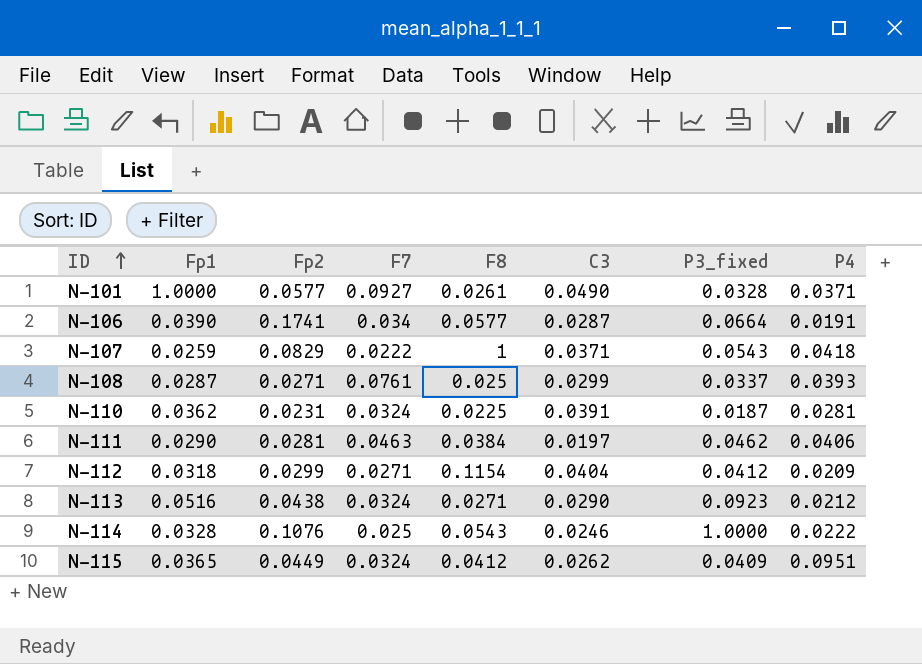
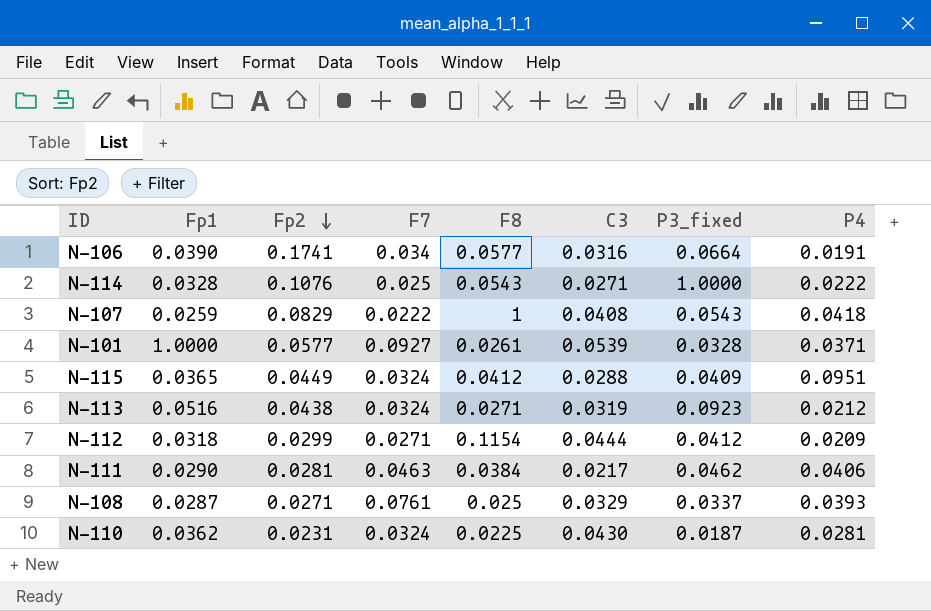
row order: ID ascending -> Fp2 descending
N-106 | C3: 0.0287 -> 0.0316
N-114 | C3: 0.0246 -> 0.0271
N-107 | C3: 0.0371 -> 0.0408
N-101 | C3: 0.0490 -> 0.0539
N-115 | C3: 0.0262 -> 0.0288
N-113 | C3: 0.0290 -> 0.0319
N-112 | C3: 0.0404 -> 0.0444
N-111 | C3: 0.0197 -> 0.0217
N-108 | C3: 0.0299 -> 0.0329
N-110 | C3: 0.0391 -> 0.0430

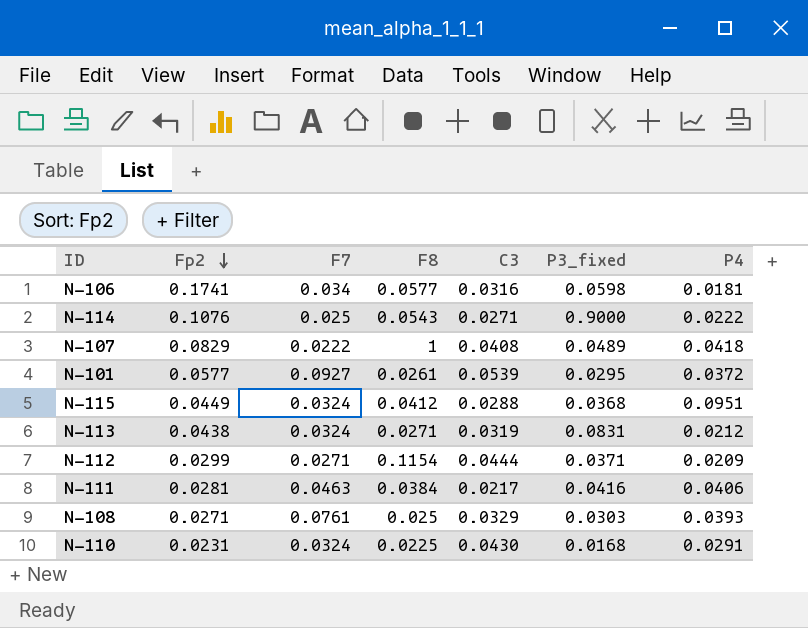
column Fp1 | position: 2 -> none
N-106 | P3_fixed: 0.0664 -> 0.0598
N-106 | P4: 0.0191 -> 0.0181
N-114 | P3_fixed: 1.0000 -> 0.9000
N-107 | P3_fixed: 0.0543 -> 0.0489
N-101 | P3_fixed: 0.0328 -> 0.0295
N-101 | P4: 0.0371 -> 0.0372
N-115 | P3_fixed: 0.0409 -> 0.0368
N-113 | P3_fixed: 0.0923 -> 0.0831
N-112 | P3_fixed: 0.0412 -> 0.0371
N-111 | P3_fixed: 0.0462 -> 0.0416
N-108 | P3_fixed: 0.0337 -> 0.0303
N-110 | P3_fixed: 0.0187 -> 0.0168
N-110 | P4: 0.0281 -> 0.0291

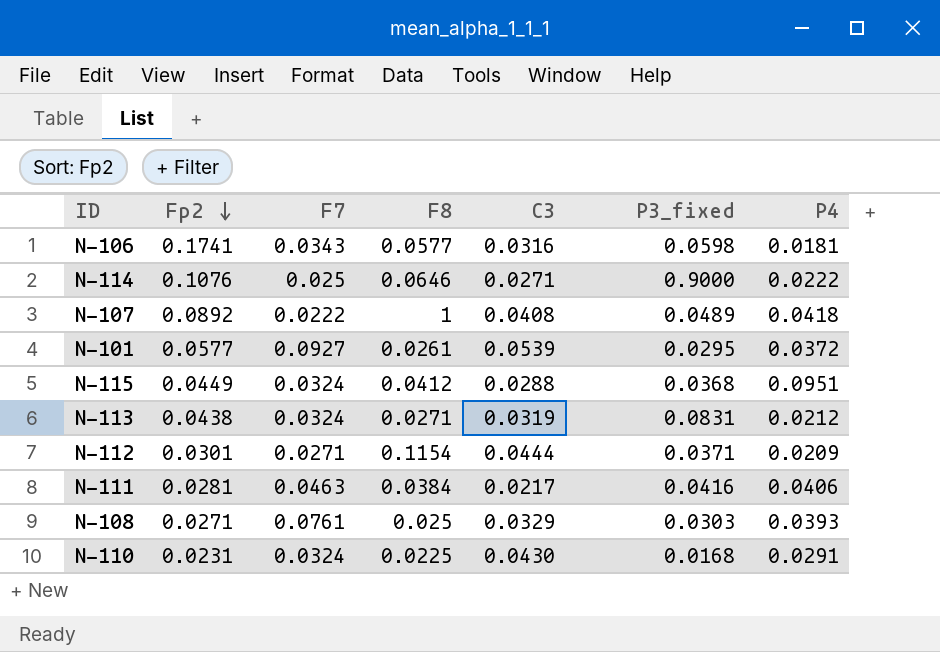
N-106 | F7: 0.034 -> 0.0343
N-114 | F8: 0.0543 -> 0.0646
N-107 | Fp2: 0.0829 -> 0.0892
N-112 | Fp2: 0.0299 -> 0.0301

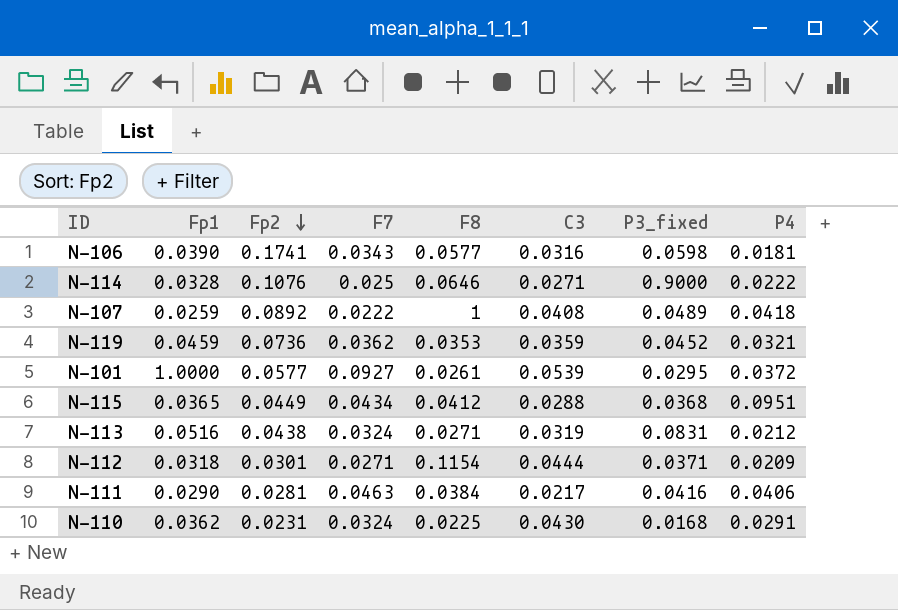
column Fp1 | position: none -> 2
row N-108: 0.0271 | 0.0761 | 0.025 | 0.0329 | 0.0303 | 0.0393 -> none
row N-119: none -> 0.0459 | 0.0736 | 0.0362 | 0.0353 | 0.0359 | 0.0452 | 0.0321
N-115 | F7: 0.0324 -> 0.0434

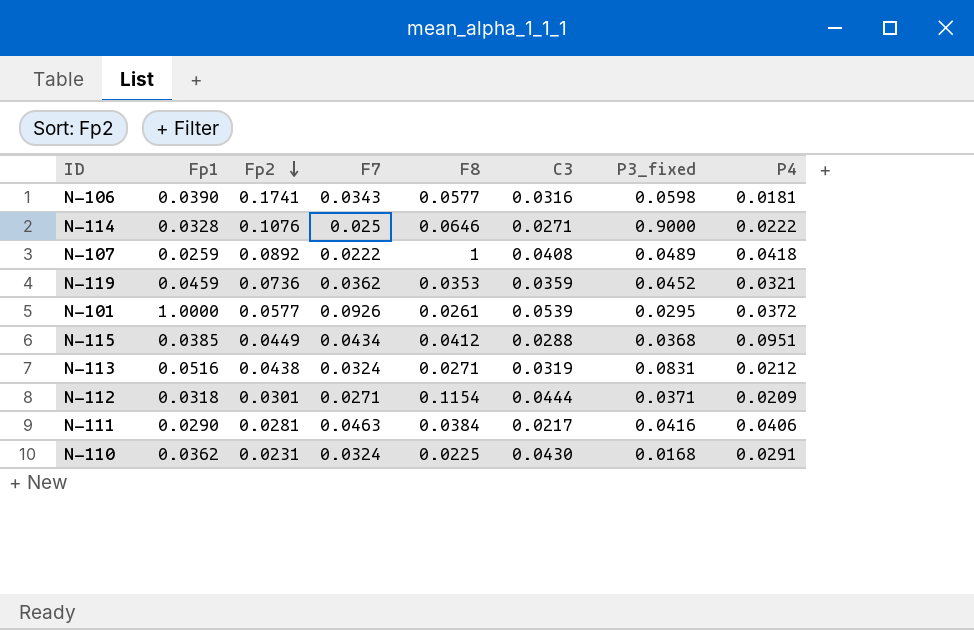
N-101 | F7: 0.0927 -> 0.0926
N-115 | Fp1: 0.0365 -> 0.0385

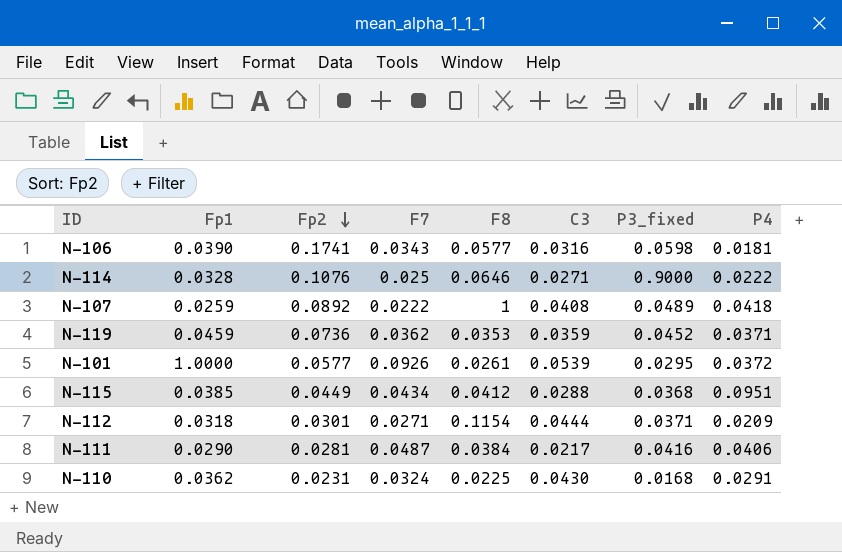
row N-113: 0.0516 | 0.0438 | 0.0324 | 0.0271 | 0.0319 | 0.0831 | 0.0212 -> none
N-119 | P4: 0.0321 -> 0.0371
N-111 | F7: 0.0463 -> 0.0487

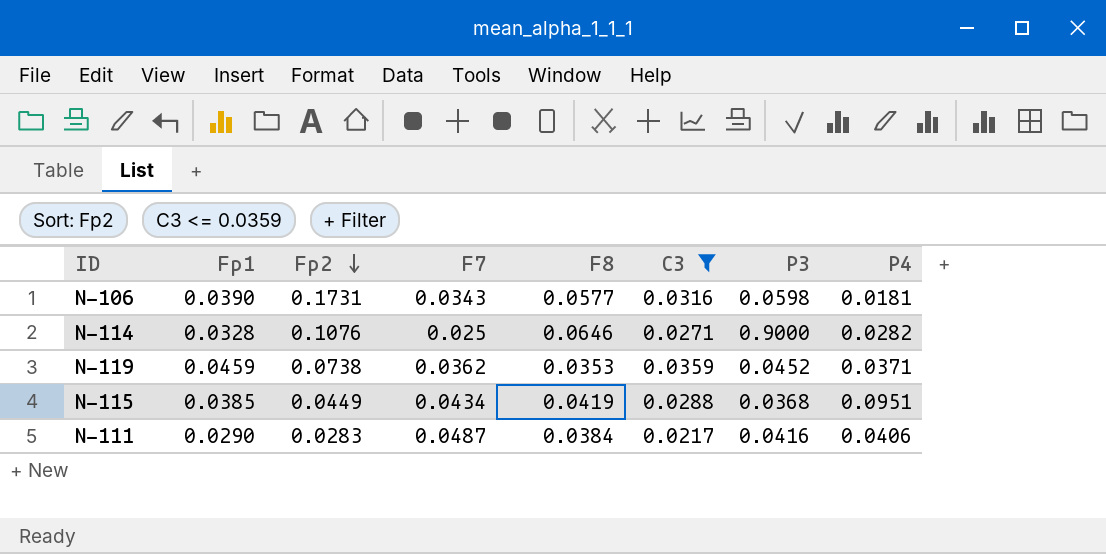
filter: none -> C3 <= 0.0359
column name: P3_fixed -> P3
N-106 | Fp2: 0.1741 -> 0.1731
N-114 | P4: 0.0222 -> 0.0282
N-119 | Fp2: 0.0736 -> 0.0738
N-115 | F8: 0.0412 -> 0.0419
N-111 | Fp2: 0.0281 -> 0.0283

